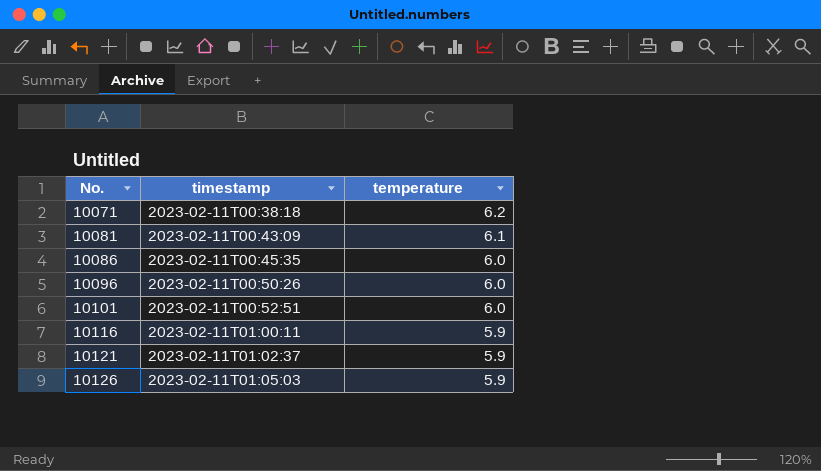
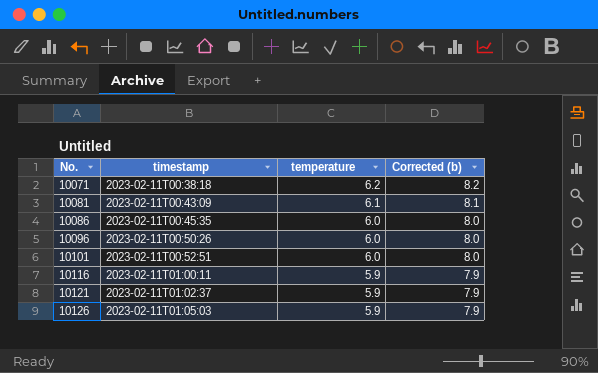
column Corrected (b) | formula: none -> [temperature] + 2

